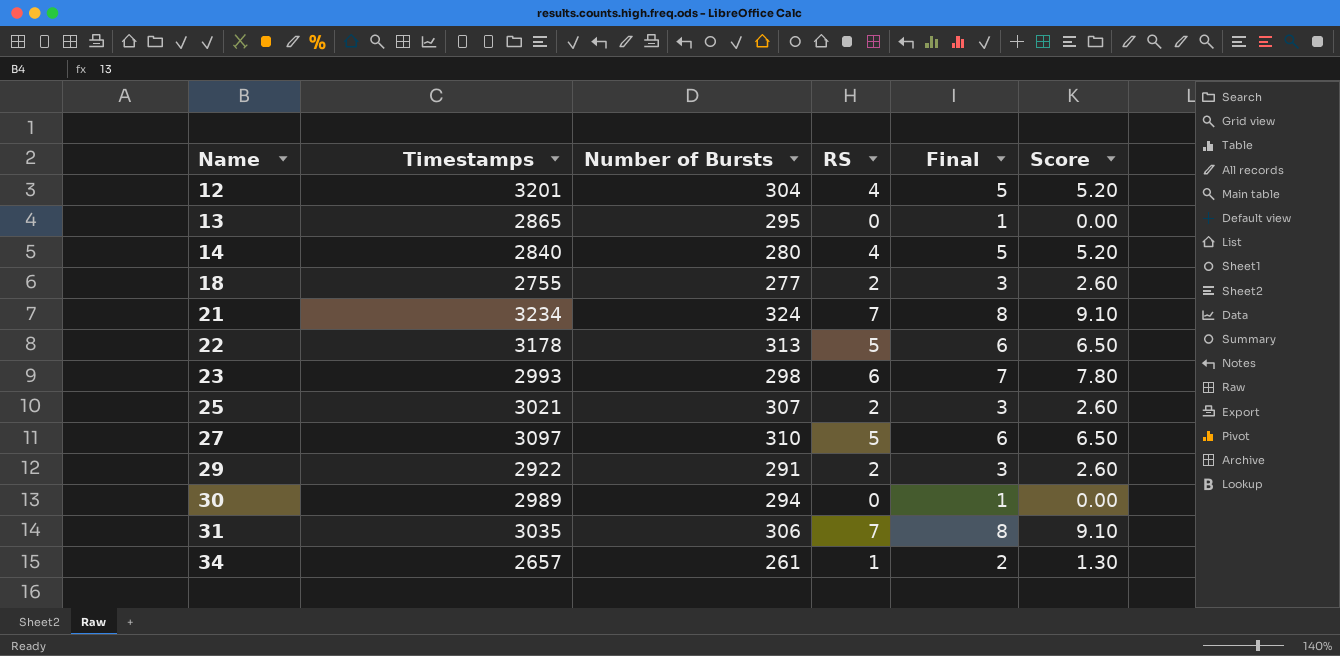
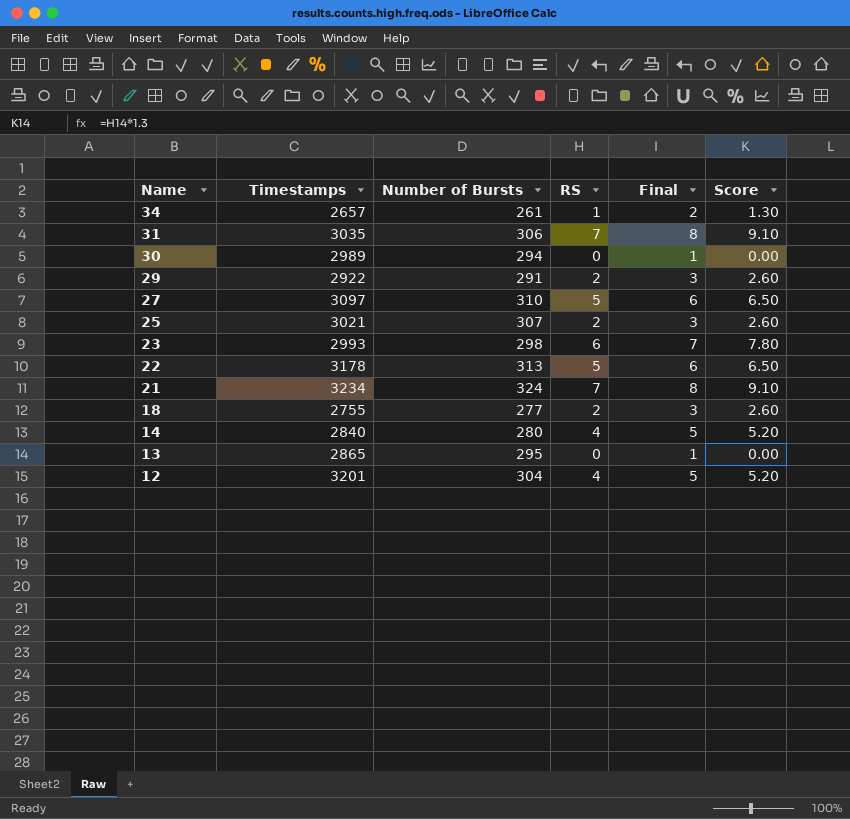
row order: Name ascending -> Name descending

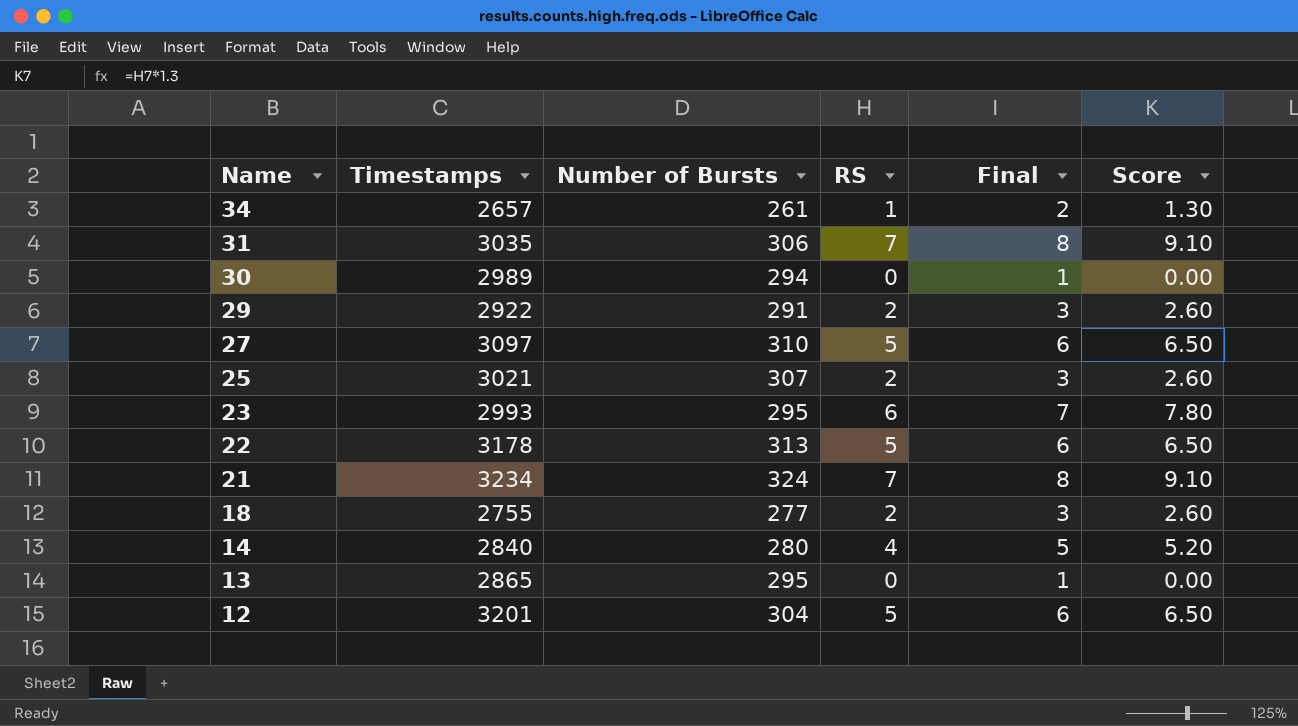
23 | Number of Bursts: 298 -> 295
12 | RS: 4 -> 5
12 | Final: 5 -> 6
12 | Score: 5.20 -> 6.50

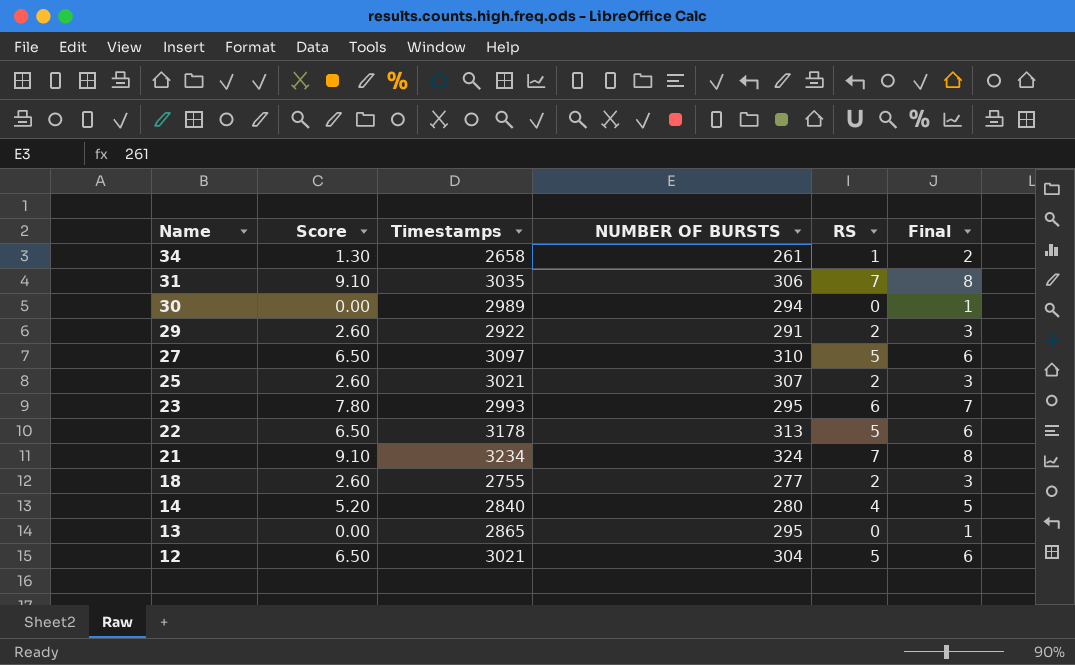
column Score | position: 6 -> 2
column name: Number of Bursts -> NUMBER OF BURSTS
34 | Timestamps: 2657 -> 2658
12 | Timestamps: 3201 -> 3021

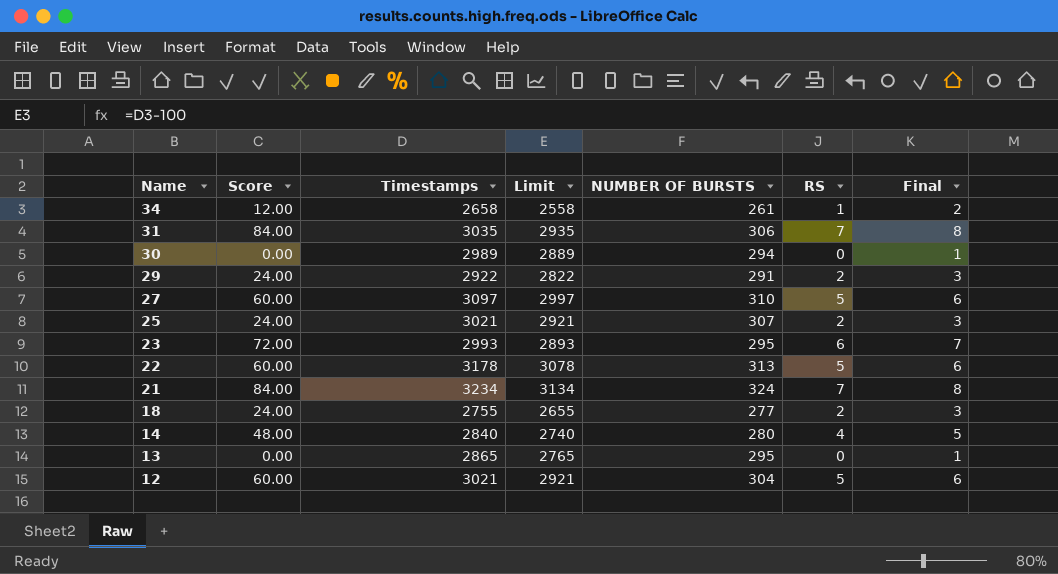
column Score | formula: [RS] * 1.3 -> [RS] * 12
column Limit | formula: none -> [Timestamps] - 100

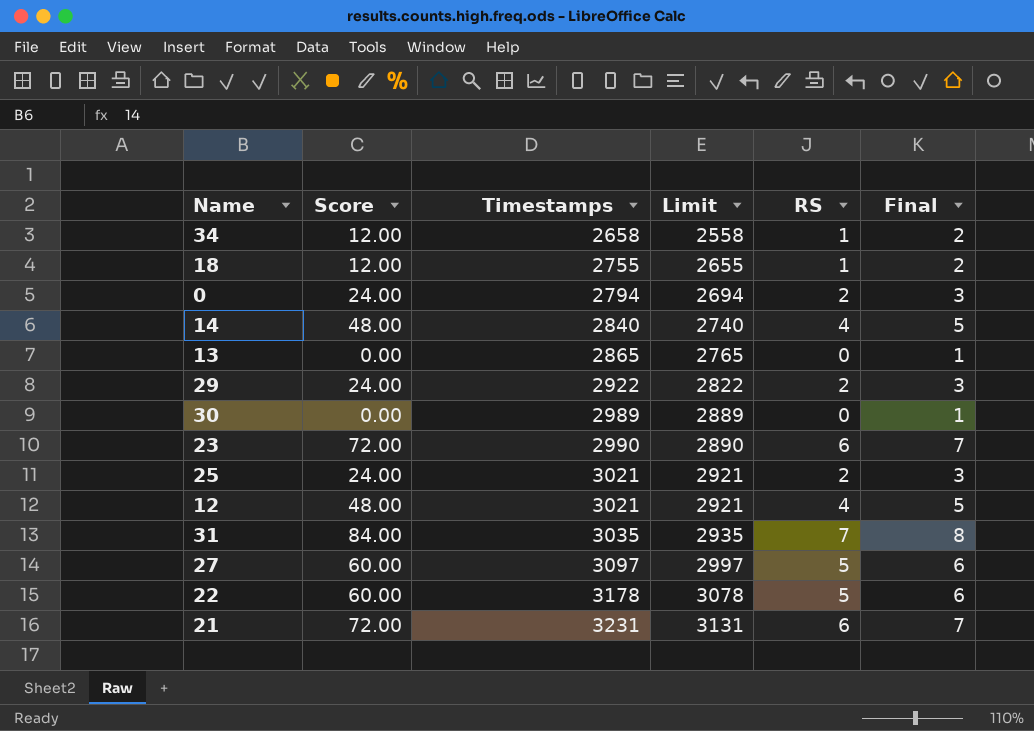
row order: Name descending -> Timestamps ascending
column NUMBER OF BURSTS | position: 5 -> none
18 | Score: 24.00 -> 12.00
18 | RS: 2 -> 1
18 | Final: 3 -> 2
row 0: none -> 24.00 | 2794 | 2694 | 2 | 3
23 | Timestamps: 2993 -> 2990
23 | Limit: 2893 -> 2890
12 | Score: 60.00 -> 48.00
12 | RS: 5 -> 4
12 | Final: 6 -> 5
21 | Score: 84.00 -> 72.00
21 | Timestamps: 3234 -> 3231
21 | Limit: 3134 -> 3131
21 | RS: 7 -> 6
21 | Final: 8 -> 7

